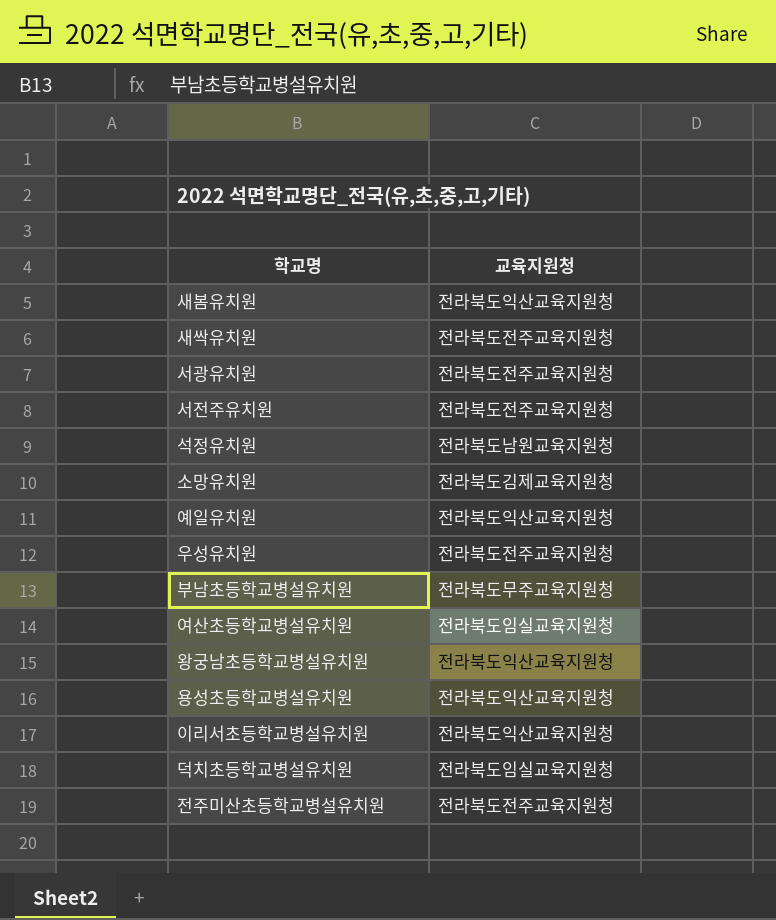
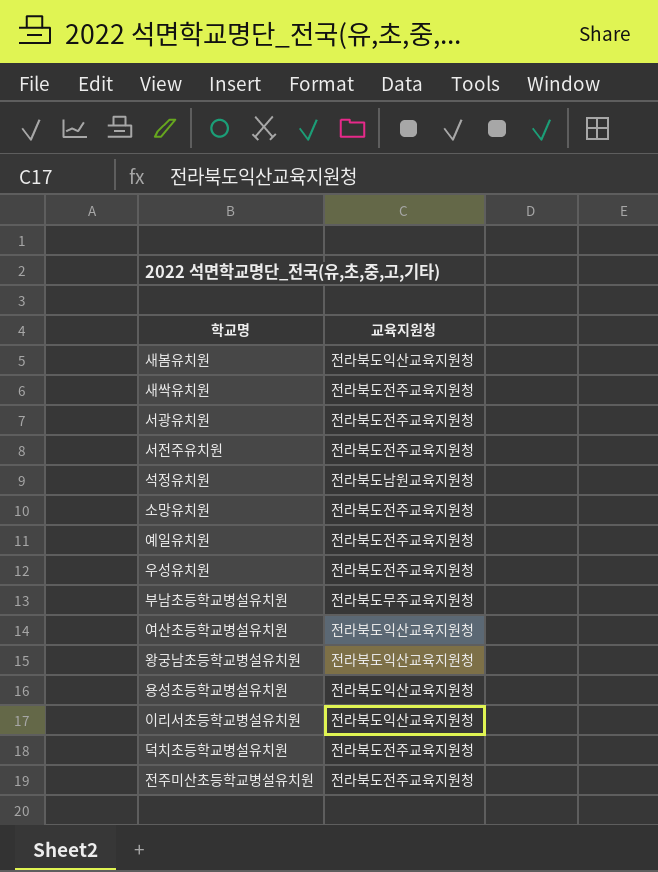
소망유치원 | 교육지원청: 전라북도김제교육지원청 -> 전라북도전주교육지원청
예일유치원 | 교육지원청: 전라북도익산교육지원청 -> 전라북도전주교육지원청
여산초등학교병설유치원 | 교육지원청: 전라북도임실교육지원청 -> 전라북도익산교육지원청
덕치초등학교병설유치원 | 교육지원청: 전라북도임실교육지원청 -> 전라북도전주교육지원청

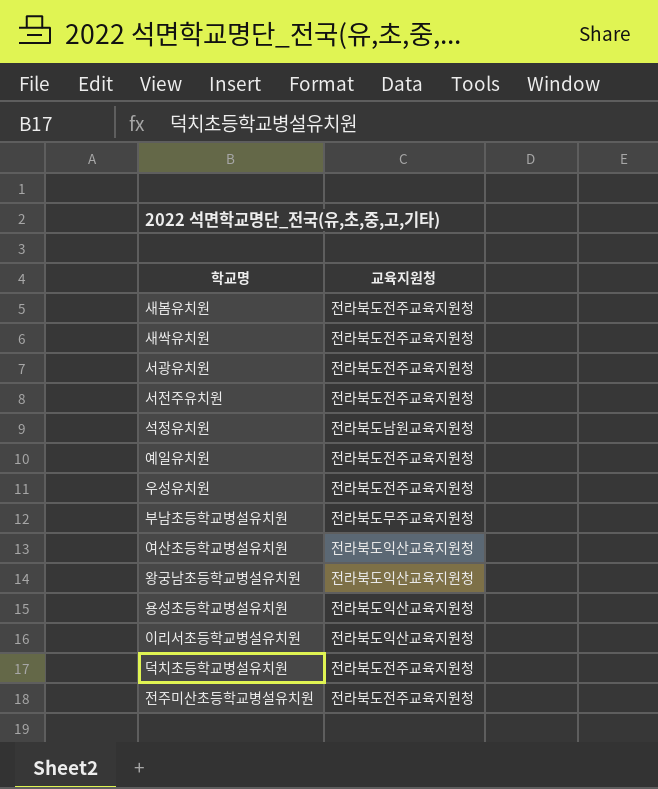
row 소망유치원: 전라북도전주교육지원청 -> none
새봄유치원 | 교육지원청: 전라북도익산교육지원청 -> 전라북도전주교육지원청

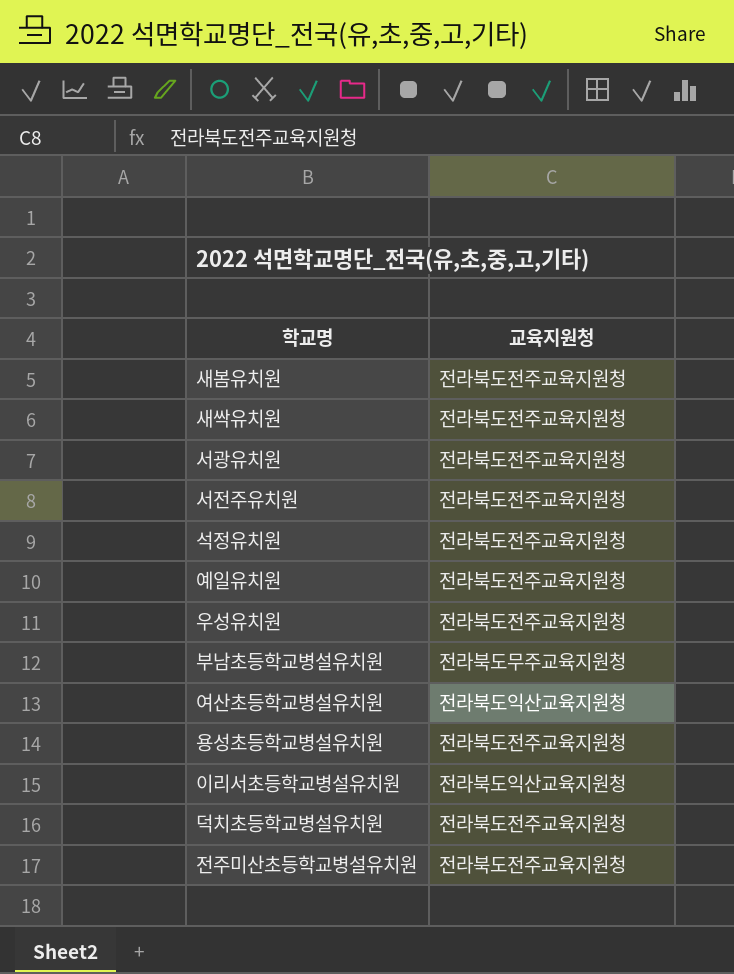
row 왕궁남초등학교병설유치원: 전라북도익산교육지원청 -> none
석정유치원 | 교육지원청: 전라북도남원교육지원청 -> 전라북도전주교육지원청
용성초등학교병설유치원 | 교육지원청: 전라북도익산교육지원청 -> 전라북도전주교육지원청

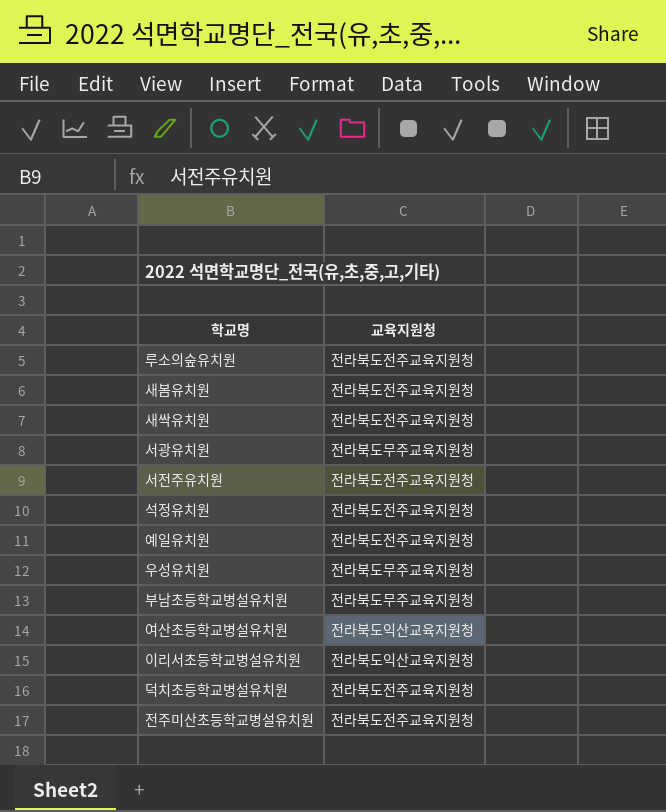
row 용성초등학교병설유치원: 전라북도전주교육지원청 -> none
row 루소의숲유치원: none -> 전라북도전주교육지원청
서광유치원 | 교육지원청: 전라북도전주교육지원청 -> 전라북도무주교육지원청
우성유치원 | 교육지원청: 전라북도전주교육지원청 -> 전라북도무주교육지원청

